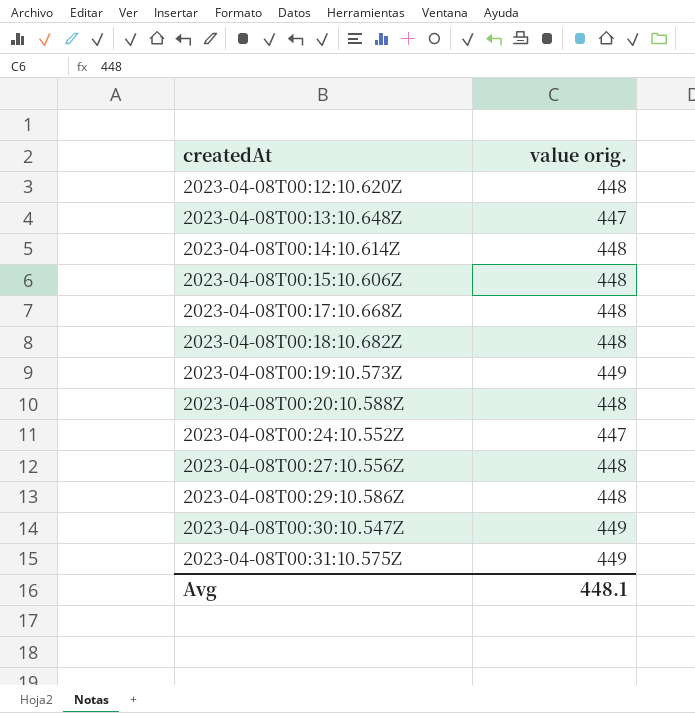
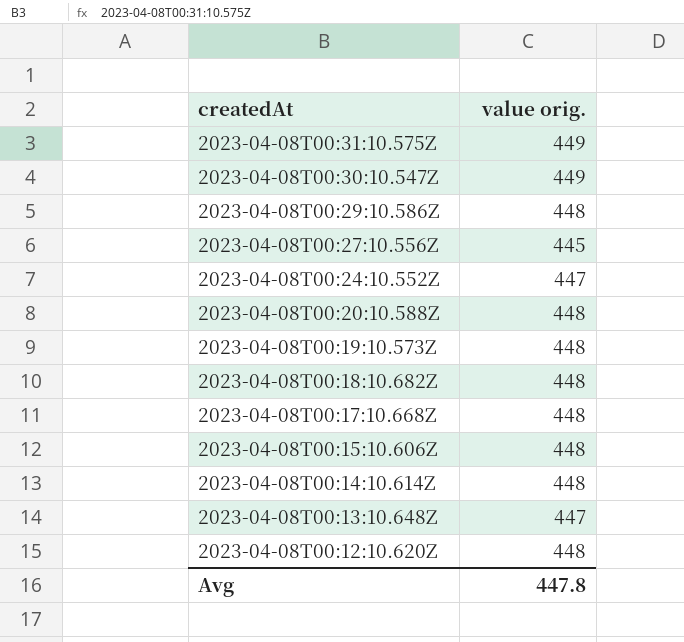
row order: createdAt ascending -> createdAt descending
2023-04-08T00:27:10.556Z | value orig.: 448 -> 445
2023-04-08T00:19:10.573Z | value orig.: 449 -> 448
Avg | value orig.: 448.1 -> 447.8

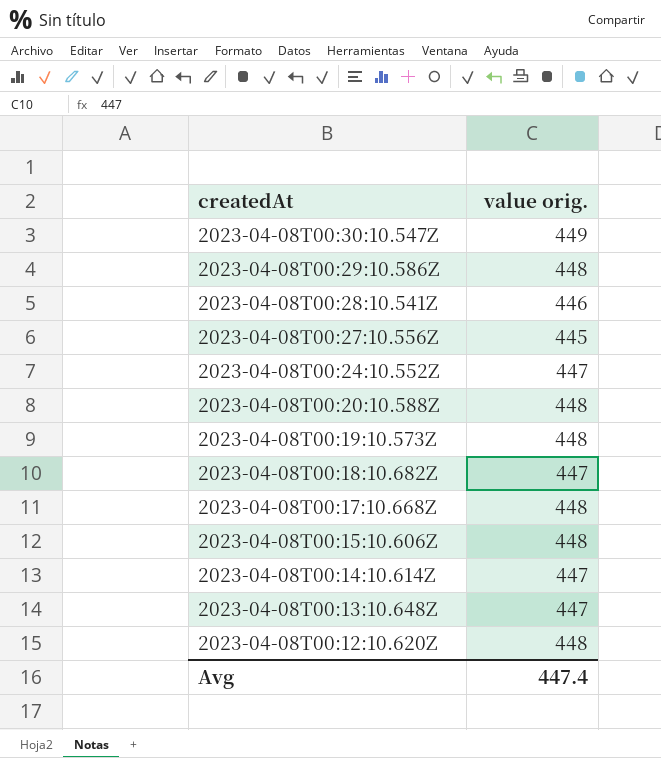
row 2023-04-08T00:31:10.575Z: 449 -> none
row 2023-04-08T00:28:10.541Z: none -> 446
2023-04-08T00:18:10.682Z | value orig.: 448 -> 447
2023-04-08T00:14:10.614Z | value orig.: 448 -> 447
Avg | value orig.: 447.8 -> 447.4

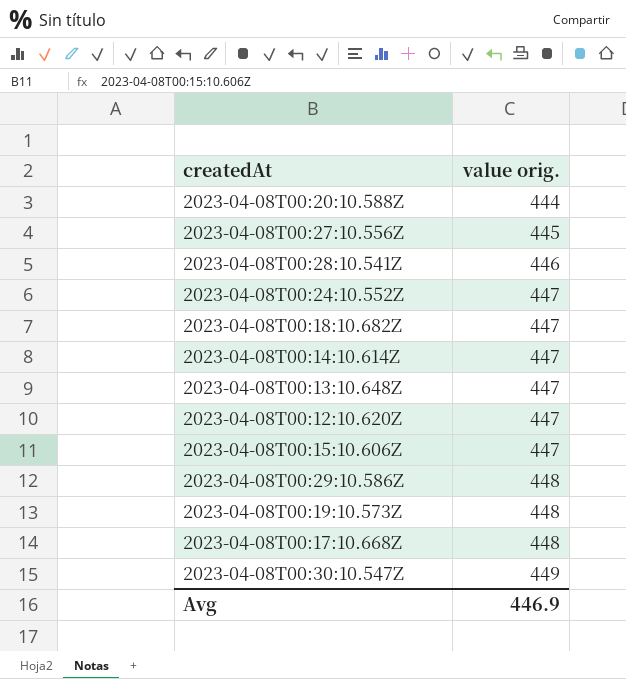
row order: createdAt descending -> value orig. ascending
2023-04-08T00:20:10.588Z | value orig.: 448 -> 444
2023-04-08T00:12:10.620Z | value orig.: 448 -> 447
2023-04-08T00:15:10.606Z | value orig.: 448 -> 447
Avg | value orig.: 447.4 -> 446.9

